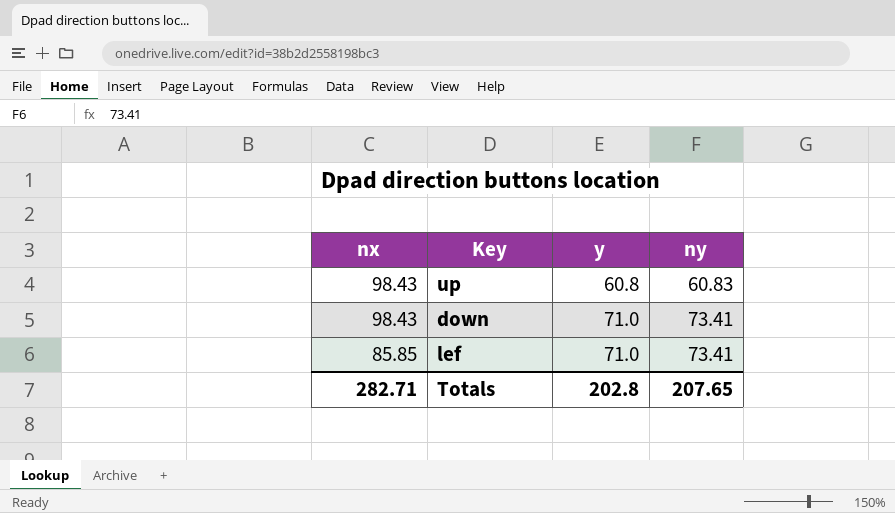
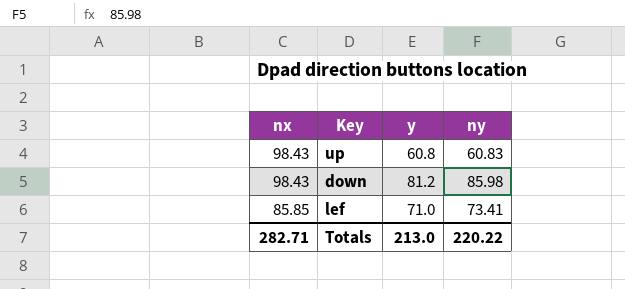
down | y: 71.0 -> 81.2
down | ny: 73.41 -> 85.98
Totals | y: 202.8 -> 213.0
Totals | ny: 207.65 -> 220.22

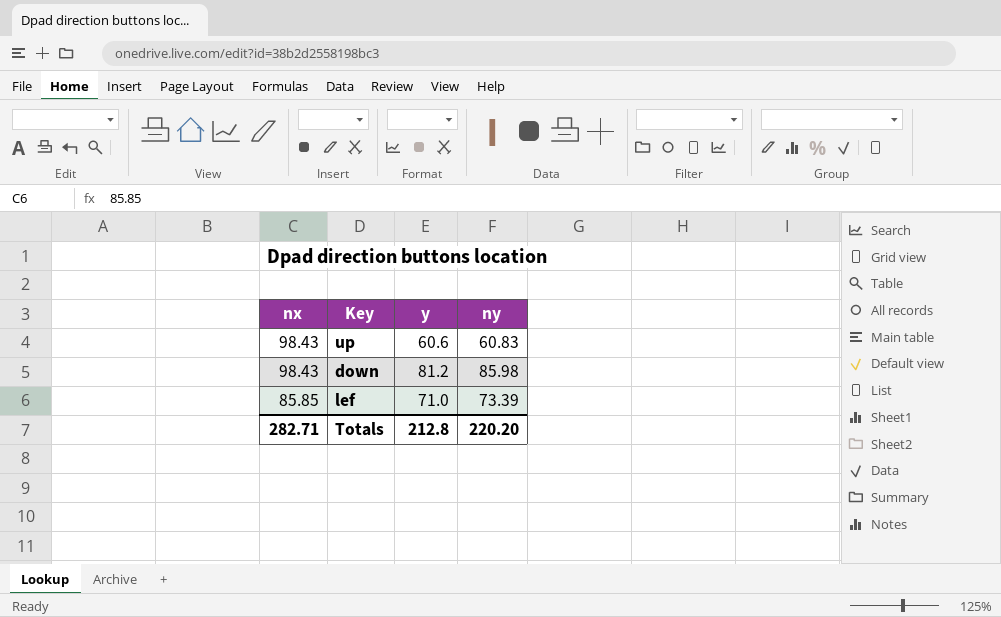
up | y: 60.8 -> 60.6
lef | ny: 73.41 -> 73.39
Totals | y: 213.0 -> 212.8
Totals | ny: 220.22 -> 220.20

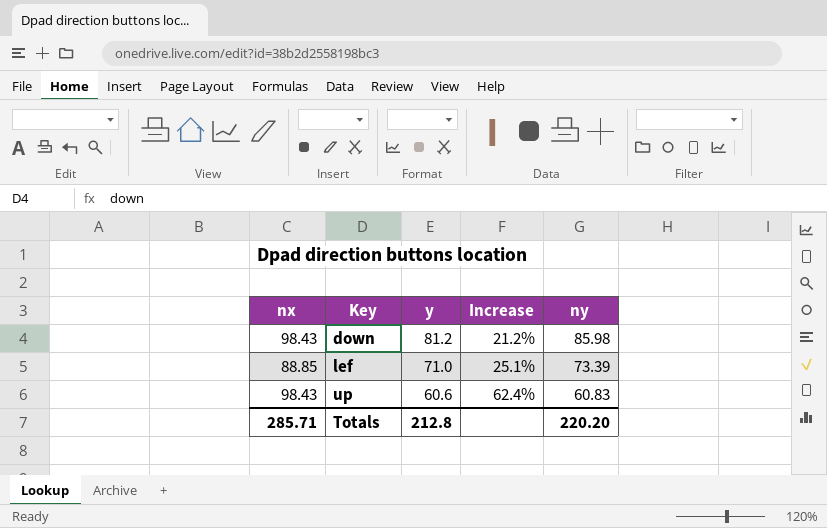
row order: nx descending -> Key ascending
column Increase | formula: none -> ([nx] - [y]) / [y]
lef | nx: 85.85 -> 88.85
Totals | nx: 282.71 -> 285.71

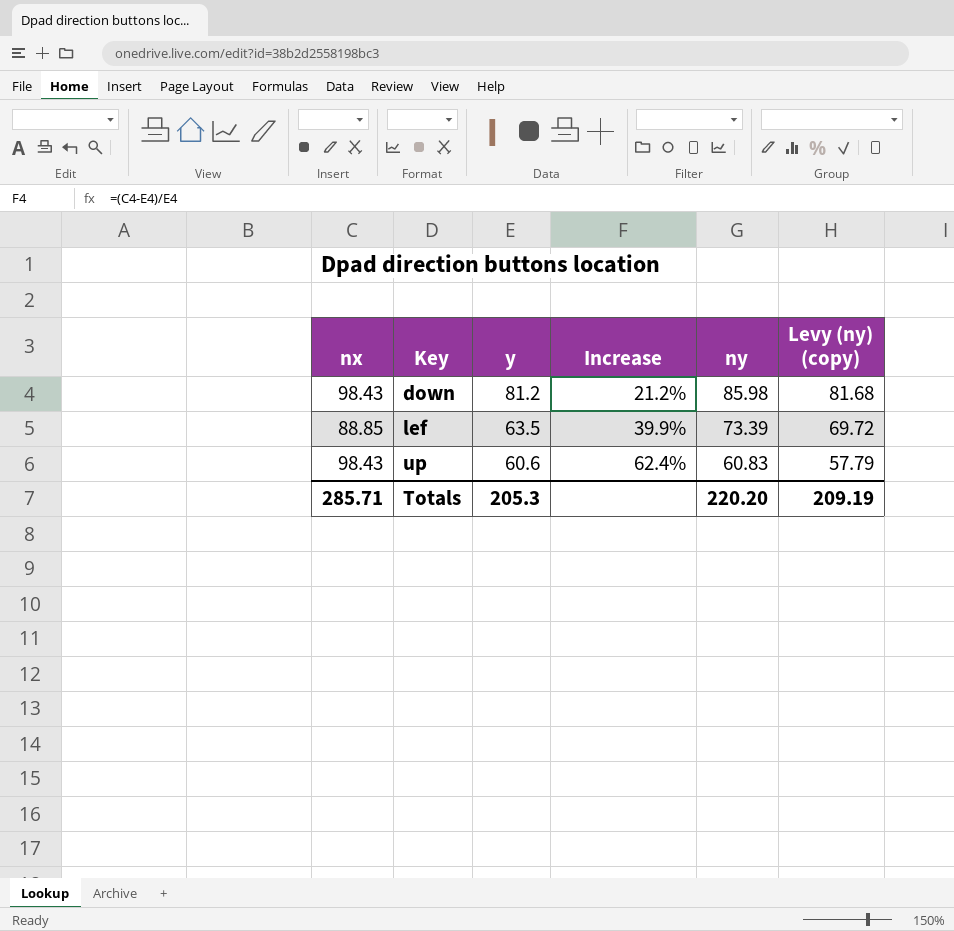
column Levy (ny) (copy) | formula: none -> [ny] * 0.95
lef | y: 71.0 -> 63.5
lef | Increase: 25.1% -> 39.9%
Totals | y: 212.8 -> 205.3

